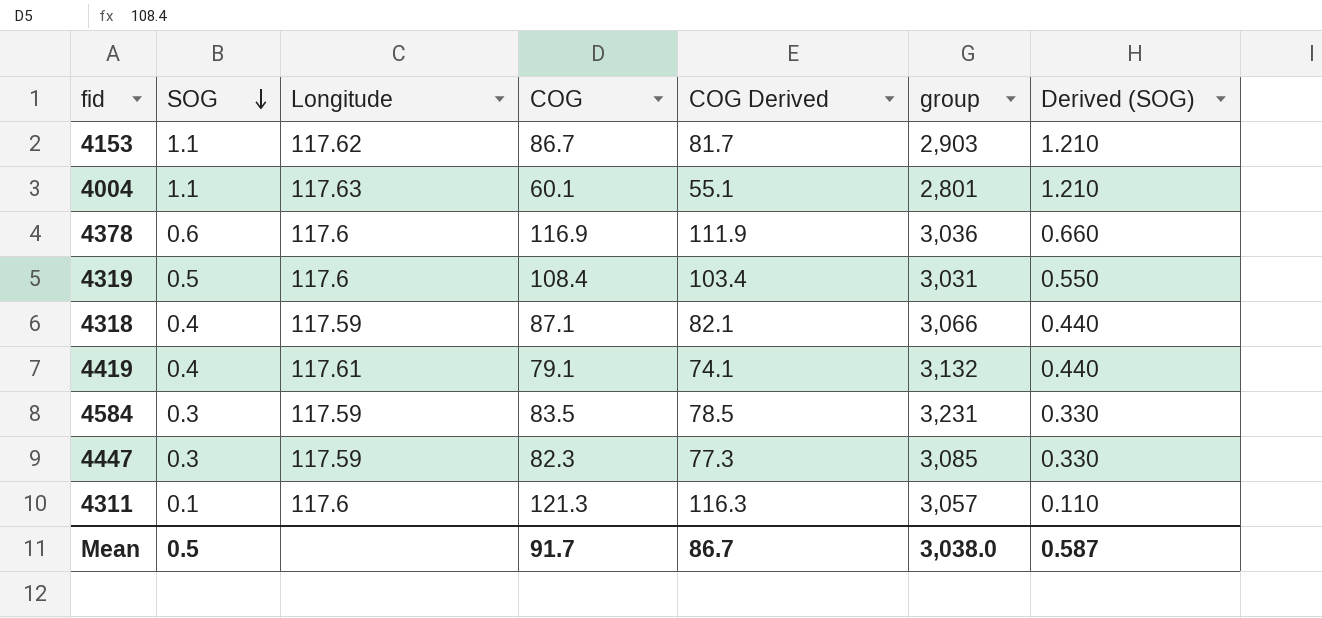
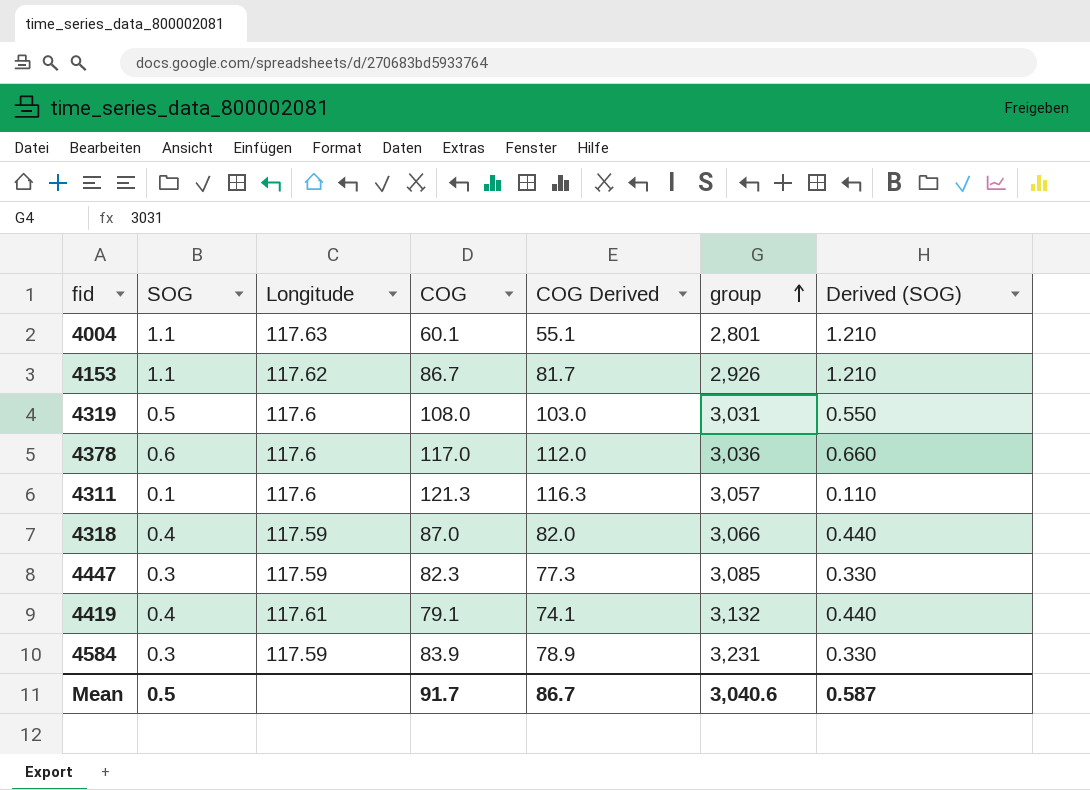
row order: SOG descending -> group ascending
4153 | group: 2,903 -> 2,926
4319 | COG: 108.4 -> 108.0
4319 | COG Derived: 103.4 -> 103.0
4378 | COG: 116.9 -> 117.0
4378 | COG Derived: 111.9 -> 112.0
4318 | COG: 87.1 -> 87.0
4318 | COG Derived: 82.1 -> 82.0
4584 | COG: 83.5 -> 83.9
4584 | COG Derived: 78.5 -> 78.9
Mean | group: 3,038.0 -> 3,040.6

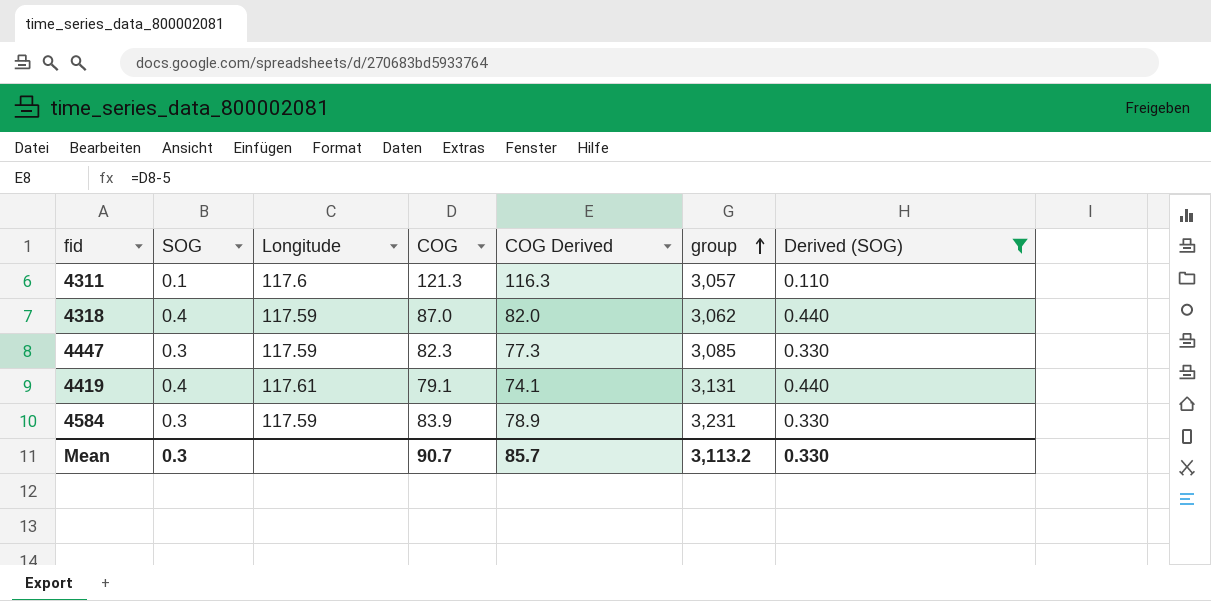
filter: none -> Derived (SOG) <= 0.440
4318 | group: 3,066 -> 3,062
4419 | group: 3,132 -> 3,131
Mean | SOG: 0.5 -> 0.3
Mean | COG: 91.7 -> 90.7
Mean | COG Derived: 86.7 -> 85.7
Mean | group: 3,040.6 -> 3,113.2
Mean | Derived (SOG): 0.587 -> 0.330

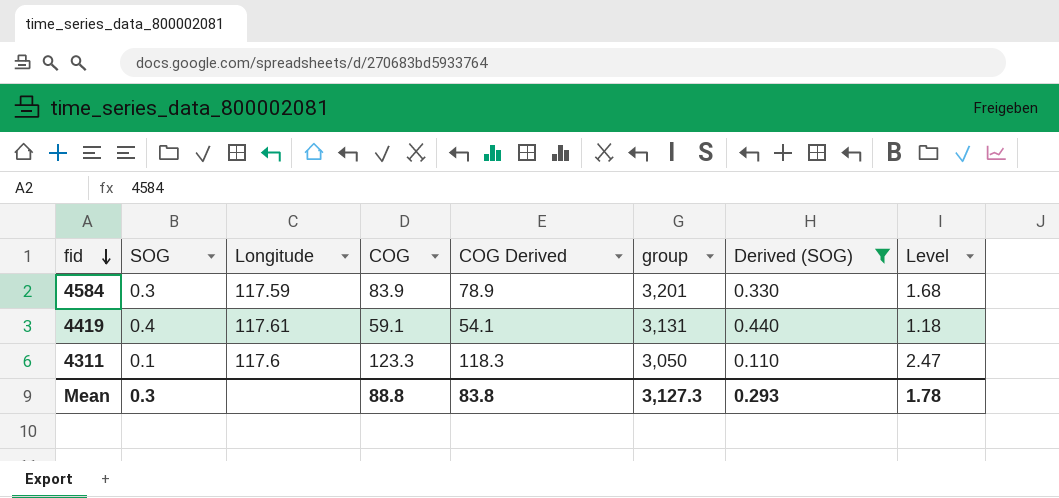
row order: group ascending -> fid descending
column Level | formula: none -> [COG] * 0.02
row 4318: 0.4 | 117.59 | 87.0 | 82.0 | 3,062 | 0.440 -> none
row 4447: 0.3 | 117.59 | 82.3 | 77.3 | 3,085 | 0.330 -> none
4584 | group: 3,231 -> 3,201
4419 | COG: 79.1 -> 59.1
4419 | COG Derived: 74.1 -> 54.1
4311 | COG: 121.3 -> 123.3
4311 | COG Derived: 116.3 -> 118.3
4311 | group: 3,057 -> 3,050
Mean | COG: 90.7 -> 88.8
Mean | COG Derived: 85.7 -> 83.8
Mean | group: 3,113.2 -> 3,127.3
Mean | Derived (SOG): 0.330 -> 0.293

